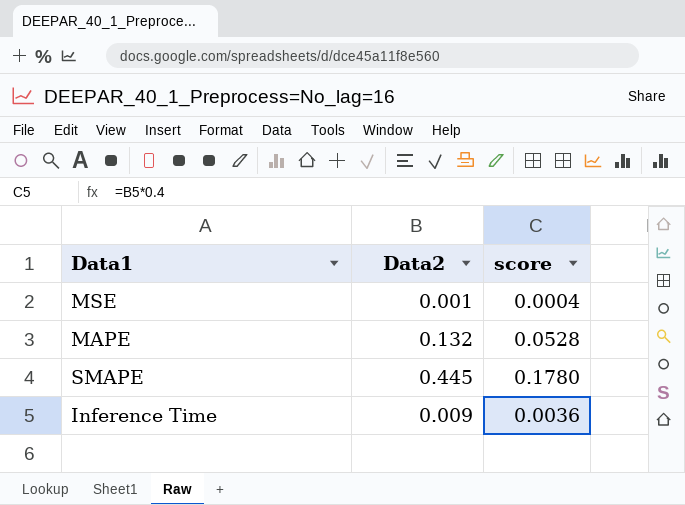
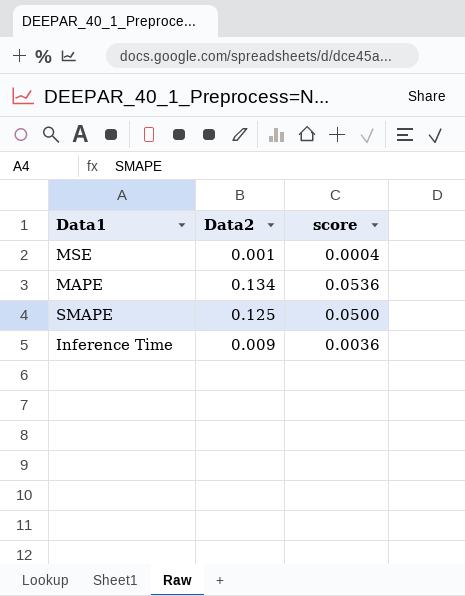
MAPE | Data2: 0.132 -> 0.134
MAPE | score: 0.0528 -> 0.0536
SMAPE | Data2: 0.445 -> 0.125
SMAPE | score: 0.1780 -> 0.0500

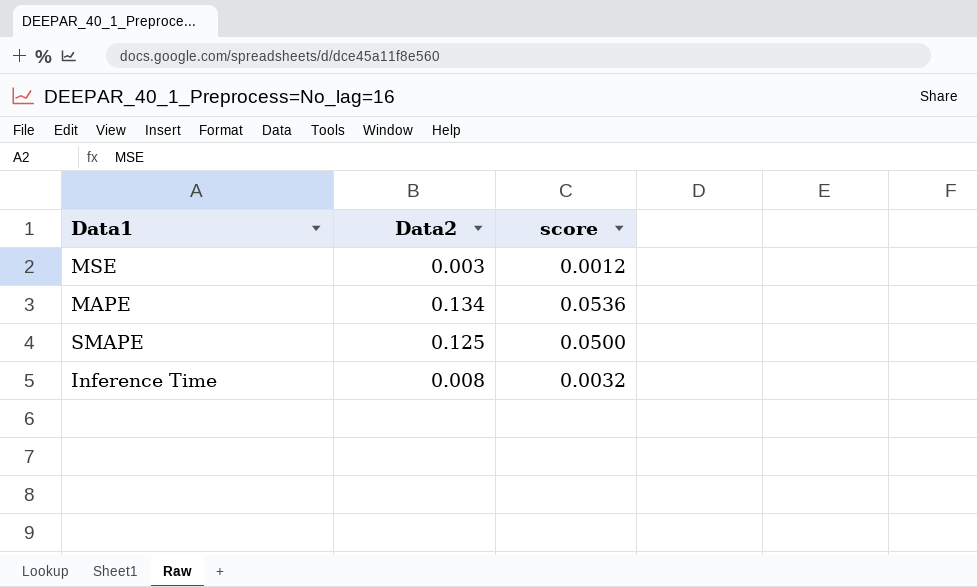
MSE | Data2: 0.001 -> 0.003
MSE | score: 0.0004 -> 0.0012
Inference Time | Data2: 0.009 -> 0.008
Inference Time | score: 0.0036 -> 0.0032

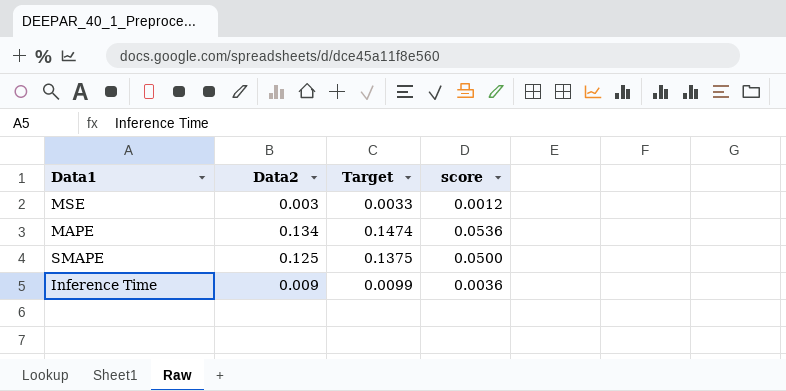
column Target | formula: none -> [Data2] * 1.1
Inference Time | Data2: 0.008 -> 0.009
Inference Time | score: 0.0032 -> 0.0036

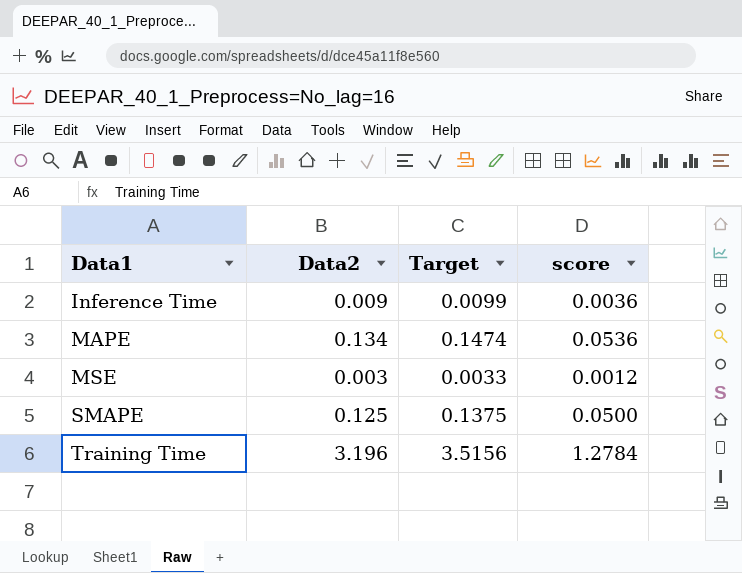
row order: none -> Data1 ascending
row Training Time: none -> 3.196 | 3.5156 | 1.2784

